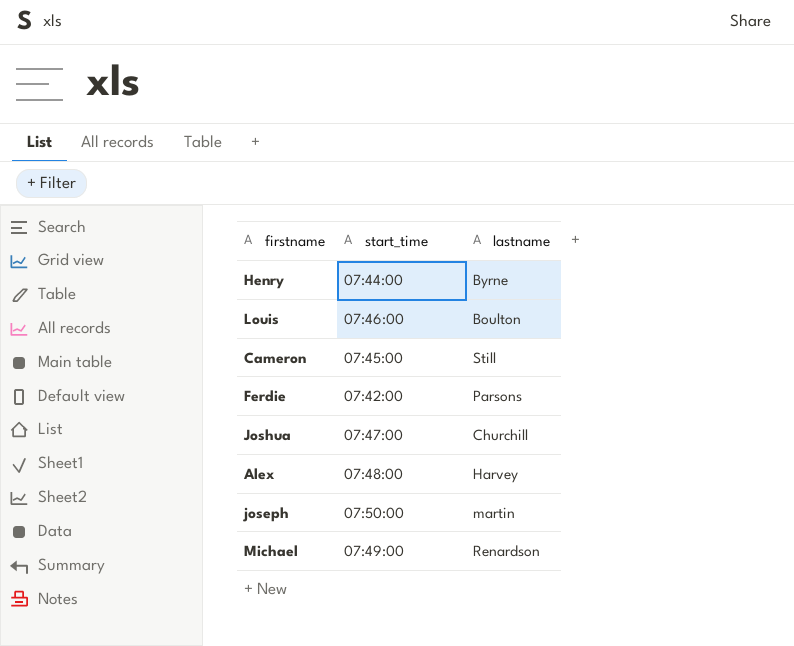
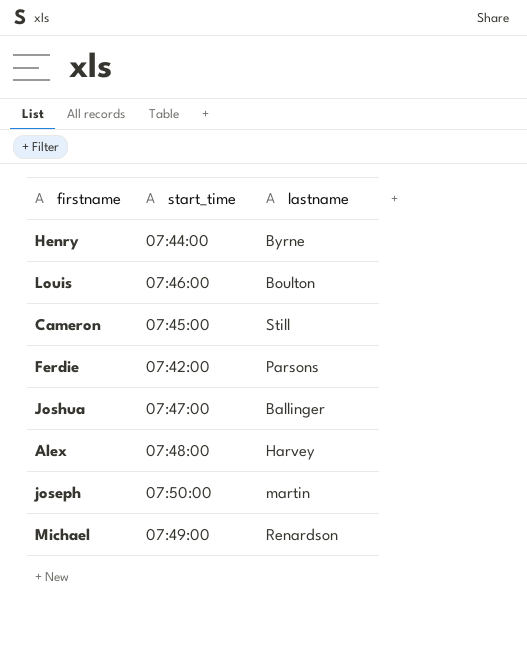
Joshua | lastname: Churchill -> Ballinger

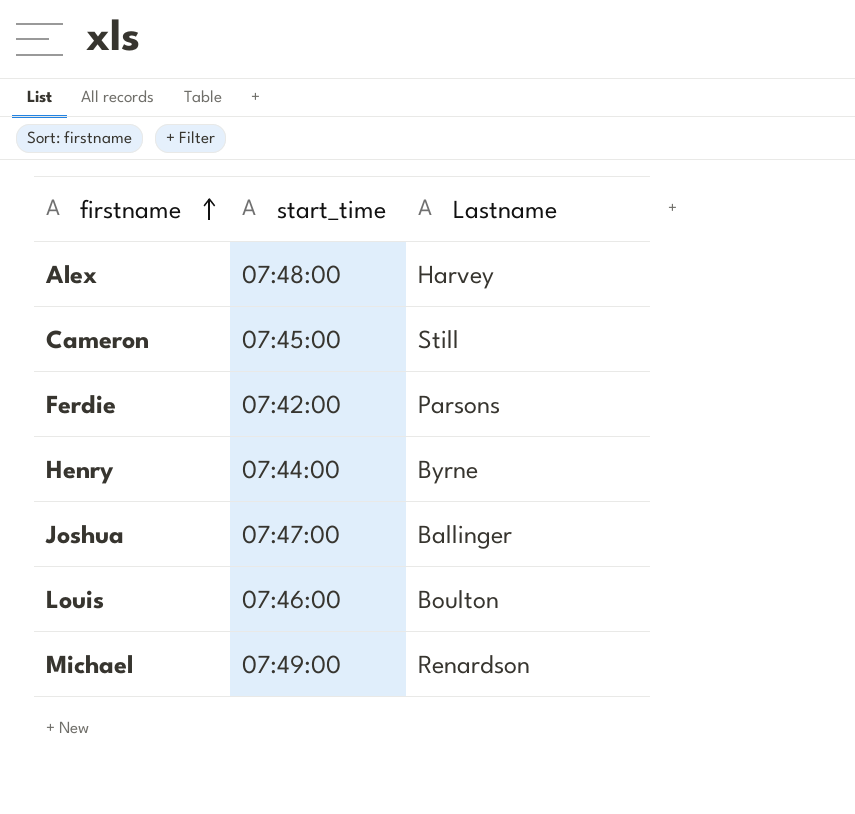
row order: none -> firstname ascending
column name: lastname -> Lastname
row joseph: 07:50:00 | martin -> none

